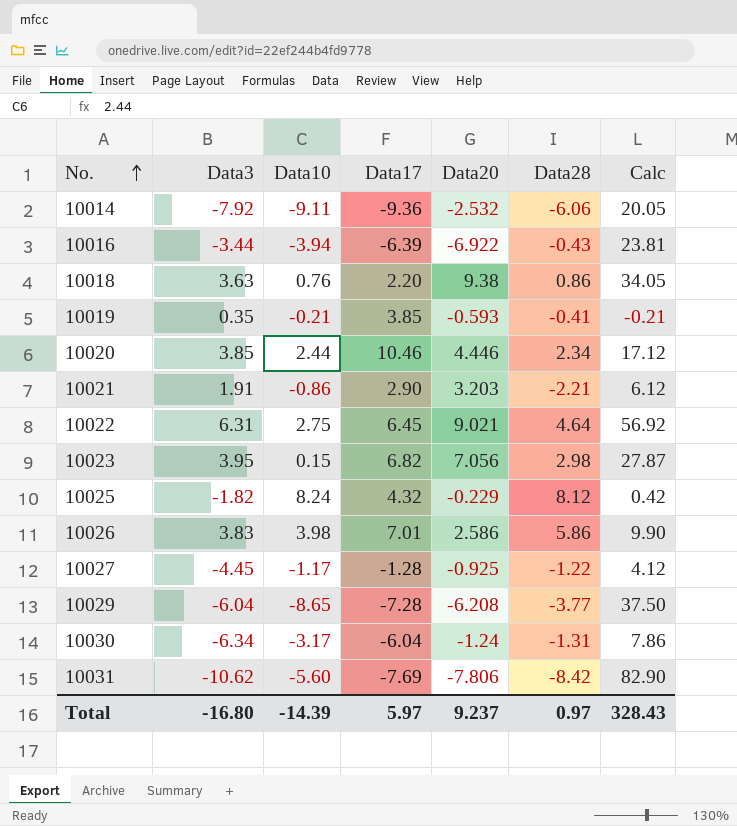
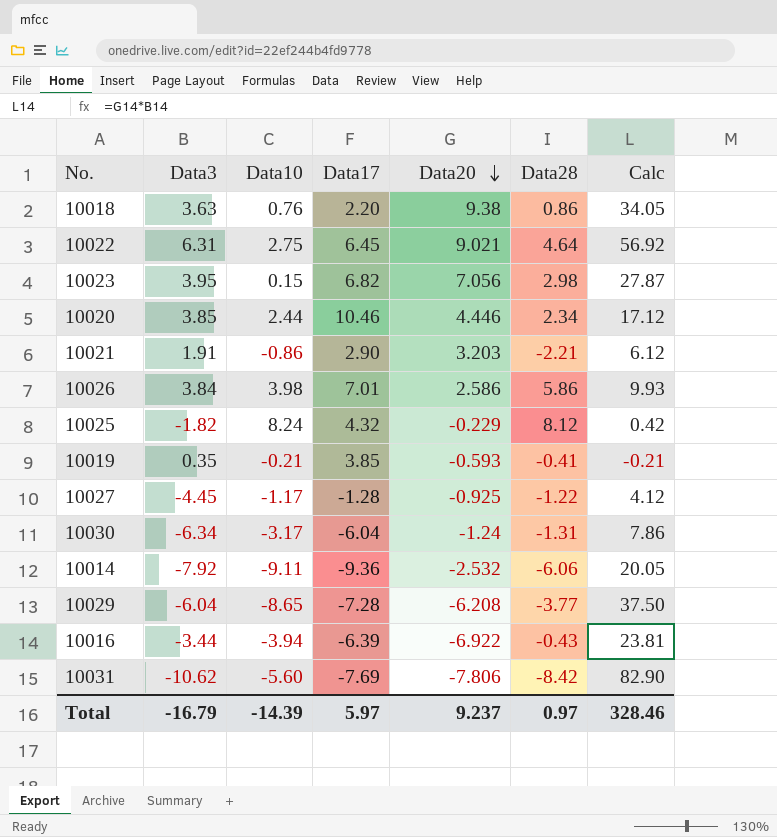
row order: No. ascending -> Data20 descending
10026 | Data3: 3.83 -> 3.84
10026 | Calc: 9.90 -> 9.93
Total | Data3: -16.80 -> -16.79
Total | Calc: 328.43 -> 328.46

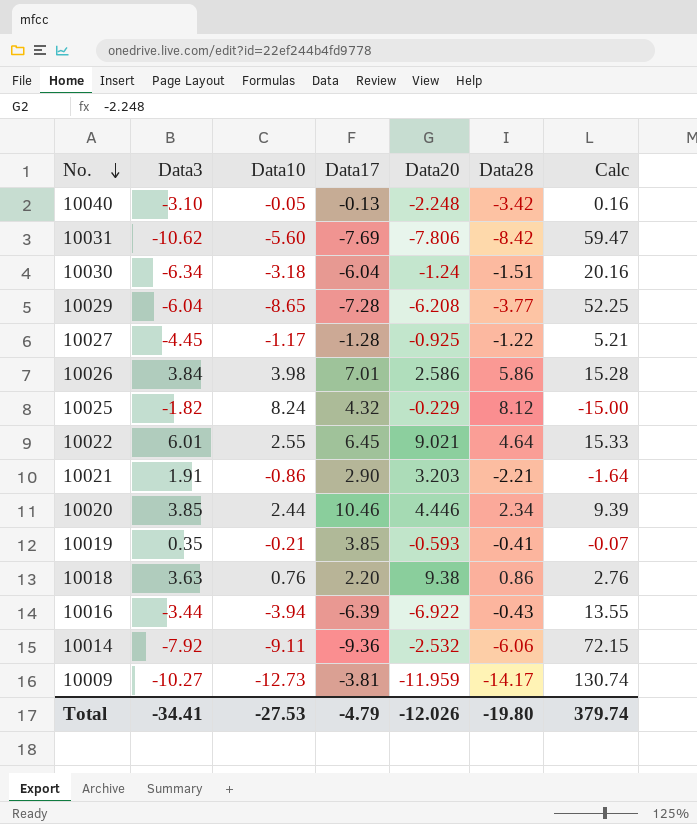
row order: Data20 descending -> No. descending
column Calc | formula: [Data3] * [Data20] -> [Data3] * [Data10]
row 10023: 3.95 | 0.15 | 6.82 | 7.056 | 2.98 | 27.87 -> none
row 10040: none -> -3.10 | -0.05 | -0.13 | -2.248 | -3.42 | 0.16
10030 | Data10: -3.17 -> -3.18
10030 | Data28: -1.31 -> -1.51
10022 | Data3: 6.31 -> 6.01
10022 | Data10: 2.75 -> 2.55
row 10009: none -> -10.27 | -12.73 | -3.81 | -11.959 | -14.17 | 130.74
Total | Data3: -16.79 -> -34.41
Total | Data10: -14.39 -> -27.53
Total | Data17: 5.97 -> -4.79
Total | Data20: 9.237 -> -12.026
Total | Data28: 0.97 -> -19.80
Total | Calc: 328.46 -> 379.74

